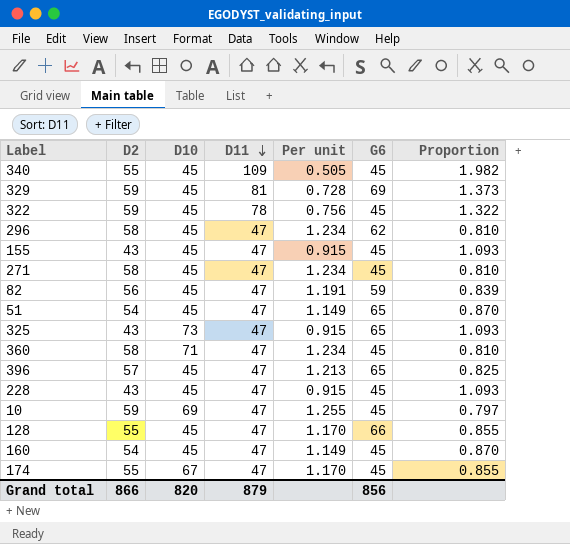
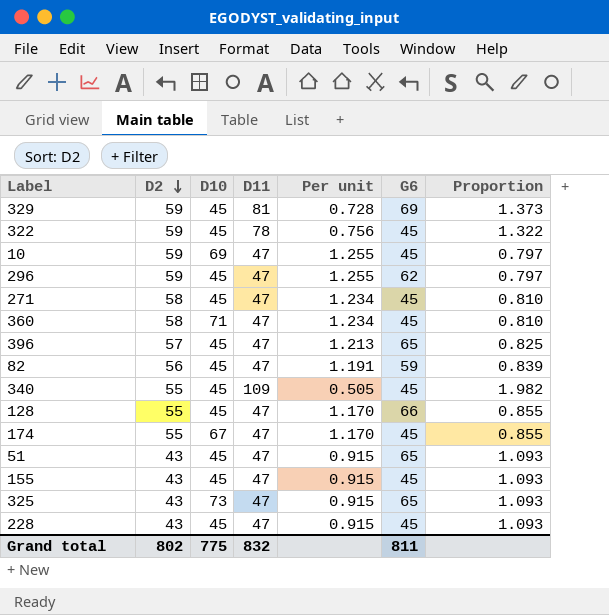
row order: D11 descending -> D2 descending
row 160: 54 | 45 | 47 | 1.149 | 45 | 0.870 -> none
296 | D2: 58 -> 59
296 | Per unit: 1.234 -> 1.255
296 | Proportion: 0.810 -> 0.797
51 | D2: 54 -> 43
51 | Per unit: 1.149 -> 0.915
51 | Proportion: 0.870 -> 1.093
Grand total | D2: 866 -> 802
Grand total | D10: 820 -> 775
Grand total | D11: 879 -> 832
Grand total | G6: 856 -> 811

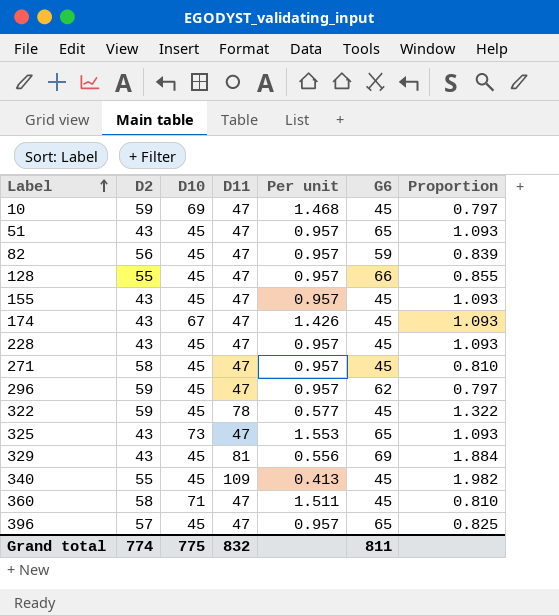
row order: D2 descending -> Label ascending
column Per unit | formula: [D2] / [D11] -> [D10] / [D11]
174 | D2: 55 -> 43
174 | Proportion: 0.855 -> 1.093
329 | D2: 59 -> 43
329 | Proportion: 1.373 -> 1.884
Grand total | D2: 802 -> 774

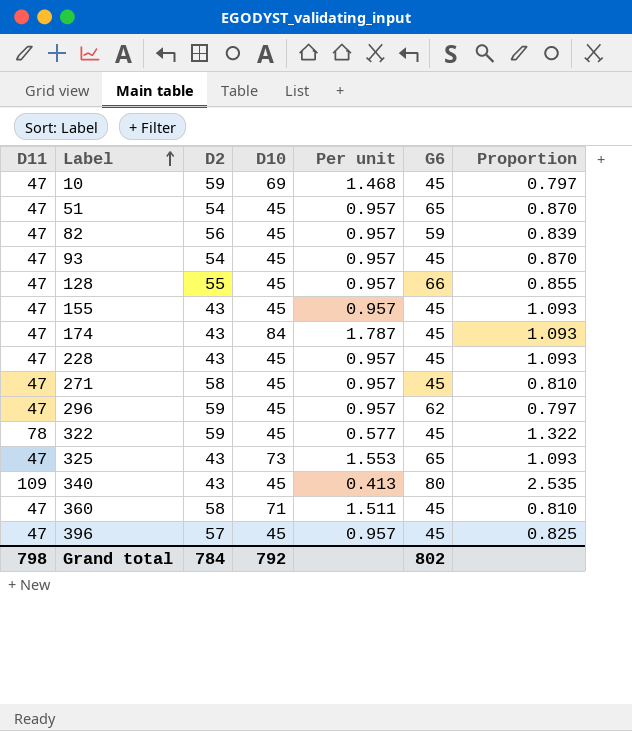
column D11 | position: 4 -> 1
row 329: 43 | 45 | 81 | 0.556 | 69 | 1.884 -> none
51 | D2: 43 -> 54
51 | Proportion: 1.093 -> 0.870
row 93: none -> 47 | 54 | 45 | 0.957 | 45 | 0.870
174 | D10: 67 -> 84
174 | Per unit: 1.426 -> 1.787
340 | D2: 55 -> 43
340 | G6: 45 -> 80
340 | Proportion: 1.982 -> 2.535
396 | G6: 65 -> 45
Grand total | D11: 832 -> 798
Grand total | D2: 774 -> 784
Grand total | D10: 775 -> 792
Grand total | G6: 811 -> 802

